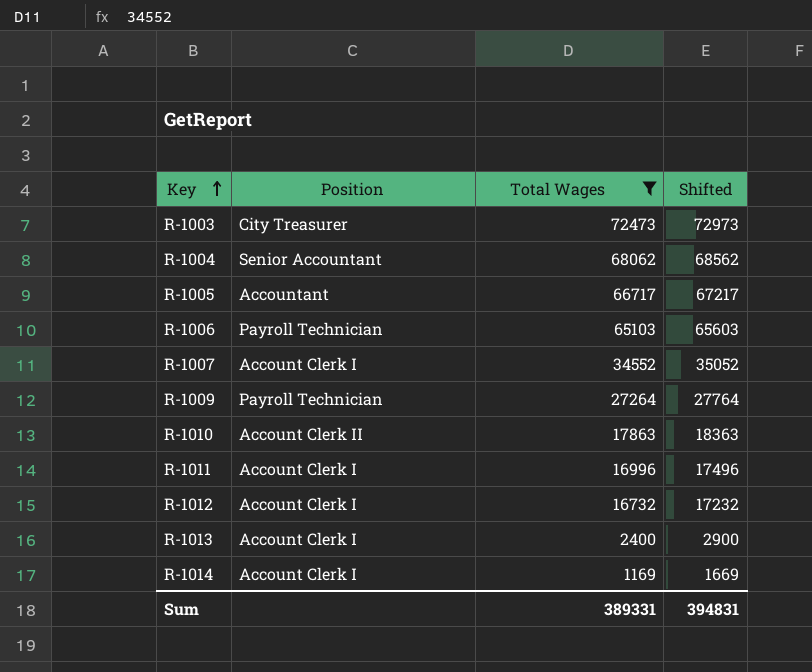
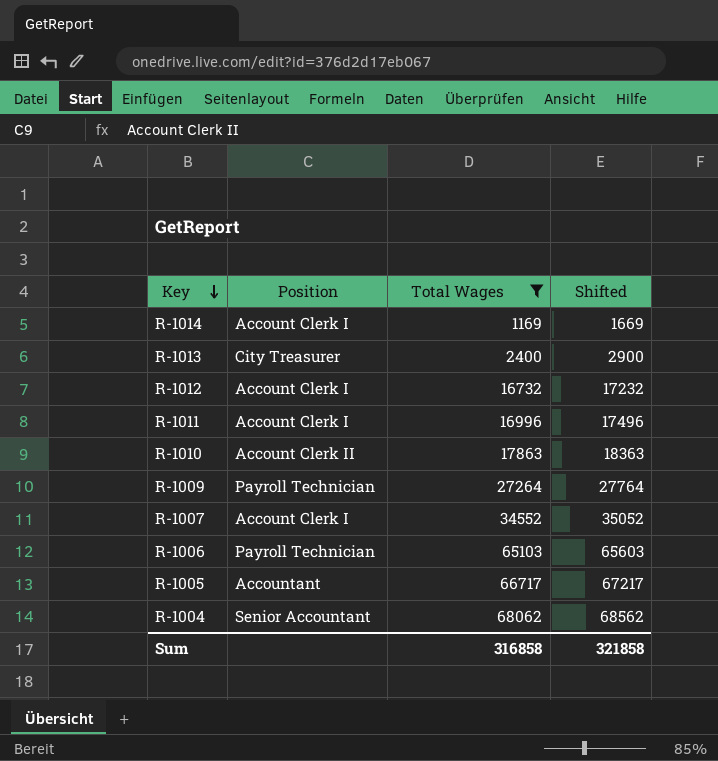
row order: Key ascending -> Key descending
row R-1003: City Treasurer | 72473 | 72973 -> none
R-1013 | Position: Account Clerk I -> City Treasurer
Sum | Total Wages: 389331 -> 316858
Sum | Shifted: 394831 -> 321858

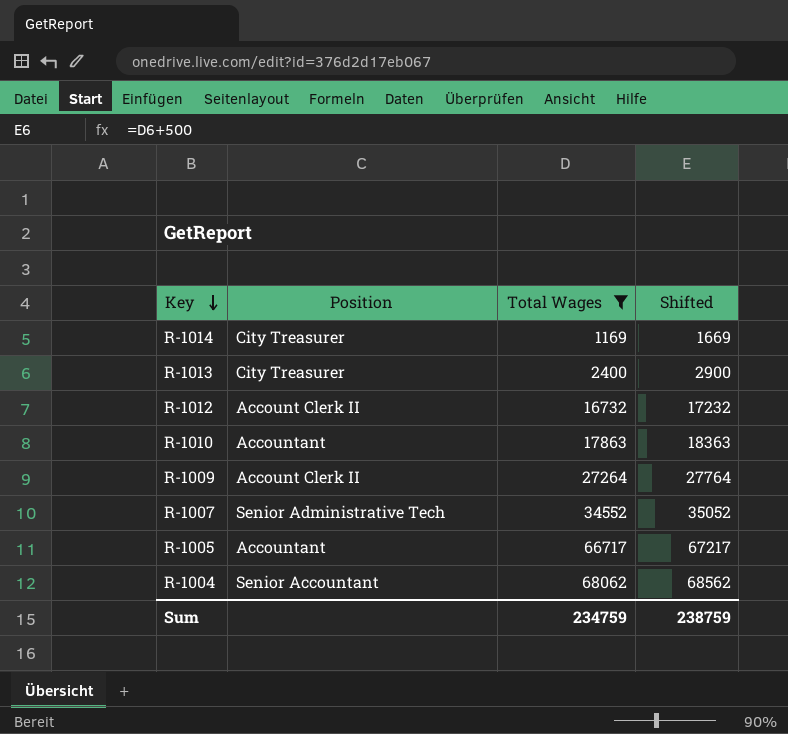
row R-1011: Account Clerk I | 16996 | 17496 -> none
row R-1006: Payroll Technician | 65103 | 65603 -> none
R-1014 | Position: Account Clerk I -> City Treasurer
R-1012 | Position: Account Clerk I -> Account Clerk II
R-1010 | Position: Account Clerk II -> Accountant
R-1009 | Position: Payroll Technician -> Account Clerk II
R-1007 | Position: Account Clerk I -> Senior Administrative Tech
Sum | Total Wages: 316858 -> 234759
Sum | Shifted: 321858 -> 238759

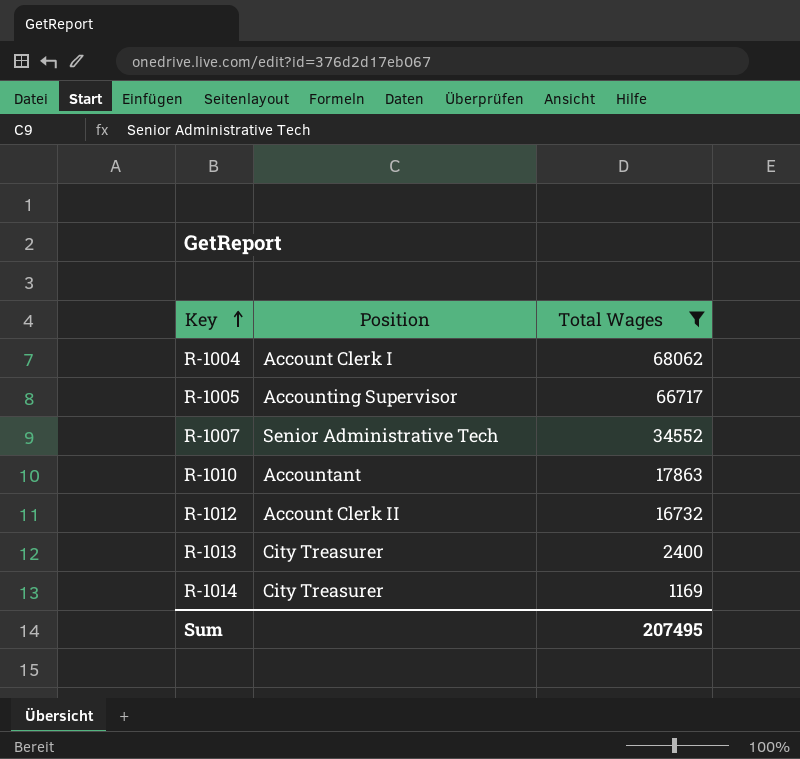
row order: Key descending -> Key ascending
column Shifted | formula: [Total Wages] + 500 -> none
row R-1009: Account Clerk II | 27264 | 27764 -> none
R-1004 | Position: Senior Accountant -> Account Clerk I
R-1005 | Position: Accountant -> Accounting Supervisor
Sum | Total Wages: 234759 -> 207495

